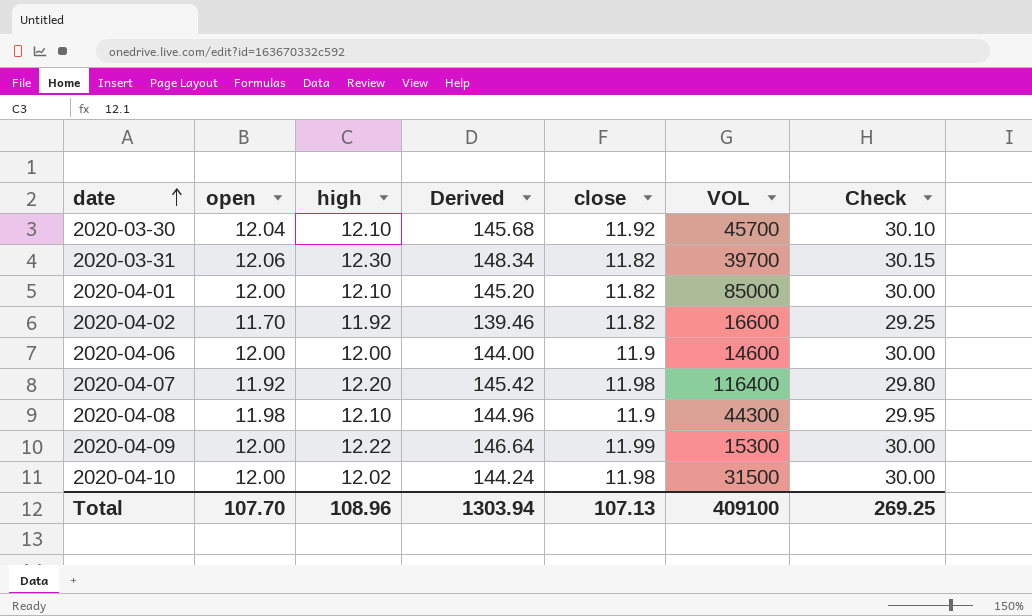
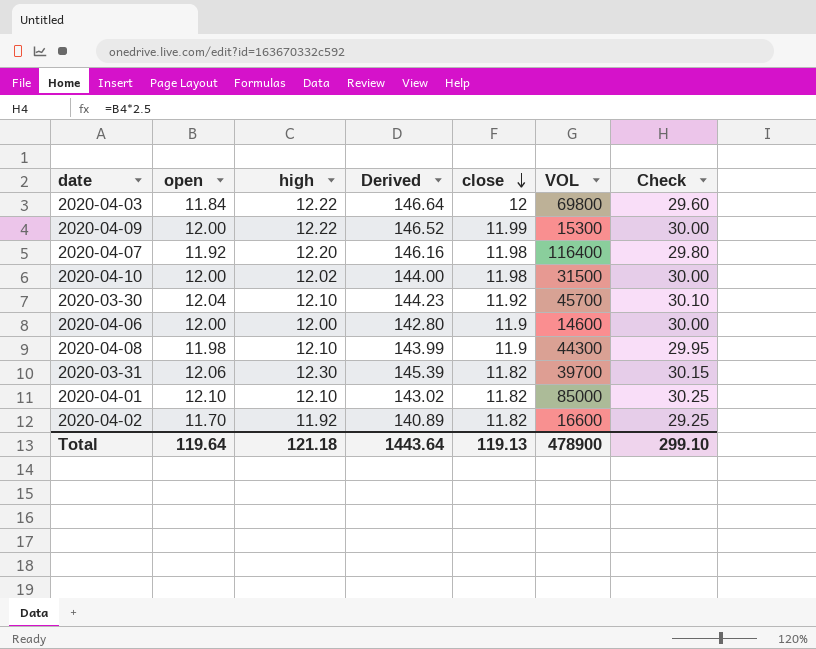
row order: date ascending -> close descending
column Derived | formula: [open] * [high] -> [high] * [close]
row 2020-04-03: none -> 11.84 | 12.22 | 146.64 | 12 | 69800 | 29.60
2020-04-01 | open: 12.00 -> 12.10
2020-04-01 | Check: 30.00 -> 30.25
Total | open: 107.70 -> 119.64
Total | high: 108.96 -> 121.18
Total | Derived: 1303.94 -> 1443.64
Total | close: 107.13 -> 119.13
Total | VOL: 409100 -> 478900
Total | Check: 269.25 -> 299.10

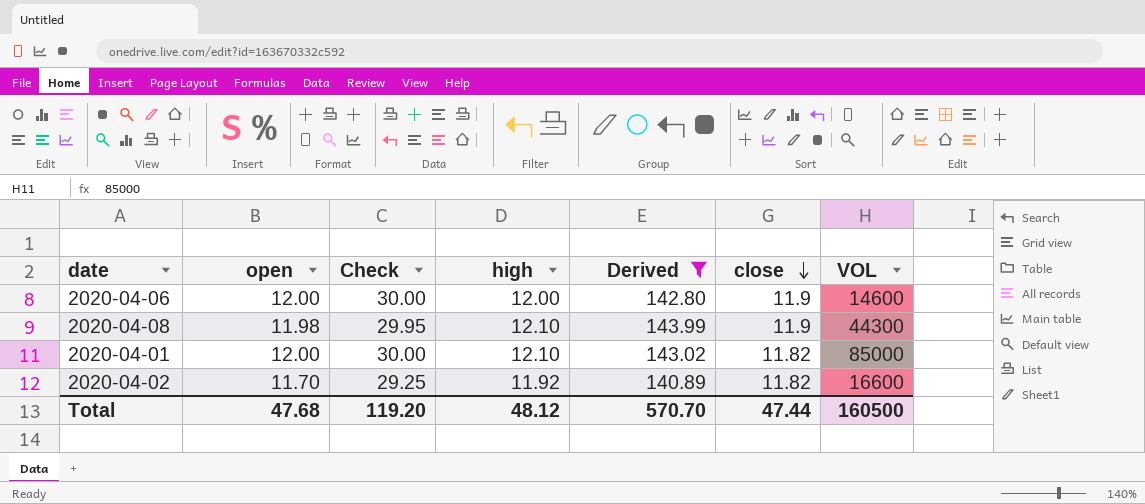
filter: none -> Derived <= 143.99
column Check | position: 7 -> 3
2020-04-01 | open: 12.10 -> 12.00
2020-04-01 | Check: 30.25 -> 30.00
Total | open: 119.64 -> 47.68
Total | Check: 299.10 -> 119.20
Total | high: 121.18 -> 48.12
Total | Derived: 1443.64 -> 570.70
Total | close: 119.13 -> 47.44
Total | VOL: 478900 -> 160500

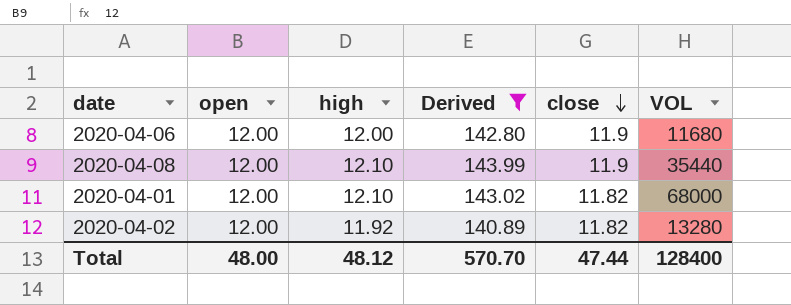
column Check | formula: [open] * 2.5 -> none
2020-04-06 | VOL: 14600 -> 11680
2020-04-08 | open: 11.98 -> 12.00
2020-04-08 | VOL: 44300 -> 35440
2020-04-01 | VOL: 85000 -> 68000
2020-04-02 | open: 11.70 -> 12.00
2020-04-02 | VOL: 16600 -> 13280
Total | open: 47.68 -> 48.00
Total | VOL: 160500 -> 128400

